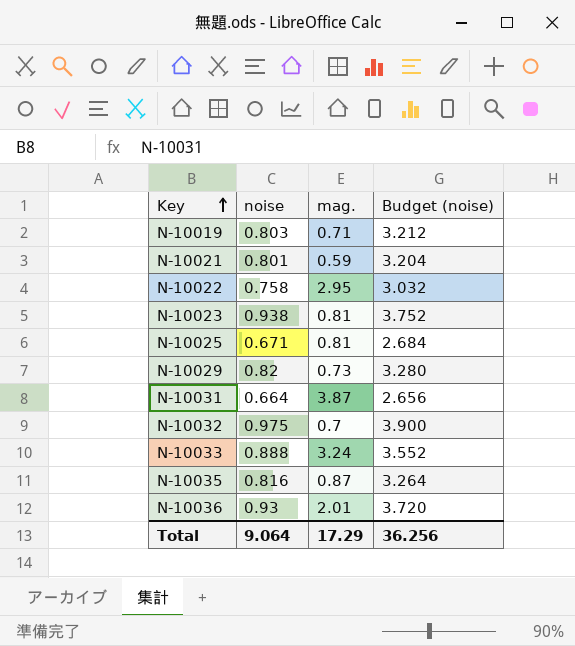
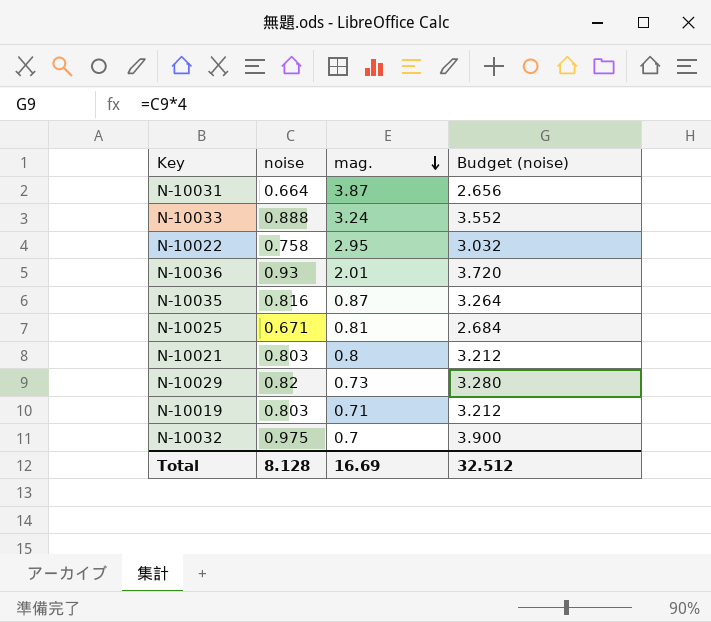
row order: Key ascending -> mag. descending
row N-10023: 0.938 | 0.81 | 3.752 -> none
N-10021 | noise: 0.801 -> 0.803
N-10021 | mag.: 0.59 -> 0.8
N-10021 | Budget (noise): 3.204 -> 3.212
Total | noise: 9.064 -> 8.128
Total | mag.: 17.29 -> 16.69
Total | Budget (noise): 36.256 -> 32.512

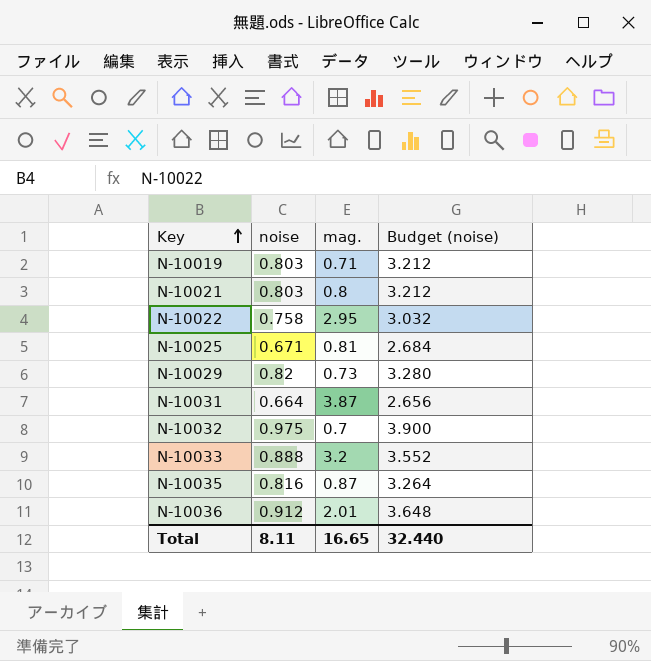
row order: mag. descending -> Key ascending
N-10033 | mag.: 3.24 -> 3.2
N-10036 | noise: 0.93 -> 0.912
N-10036 | Budget (noise): 3.720 -> 3.648
Total | noise: 8.128 -> 8.11
Total | mag.: 16.69 -> 16.65
Total | Budget (noise): 32.512 -> 32.440

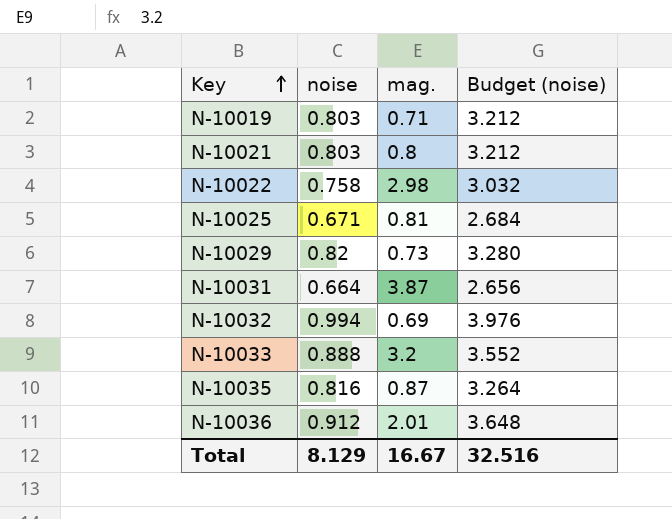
N-10022 | mag.: 2.95 -> 2.98
N-10032 | noise: 0.975 -> 0.994
N-10032 | mag.: 0.7 -> 0.69
N-10032 | Budget (noise): 3.900 -> 3.976
Total | noise: 8.11 -> 8.129
Total | mag.: 16.65 -> 16.67
Total | Budget (noise): 32.440 -> 32.516

